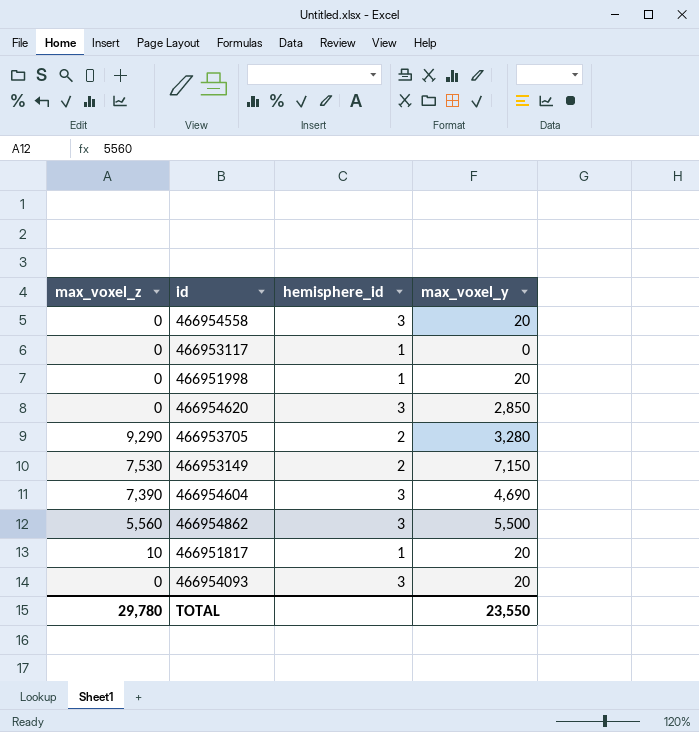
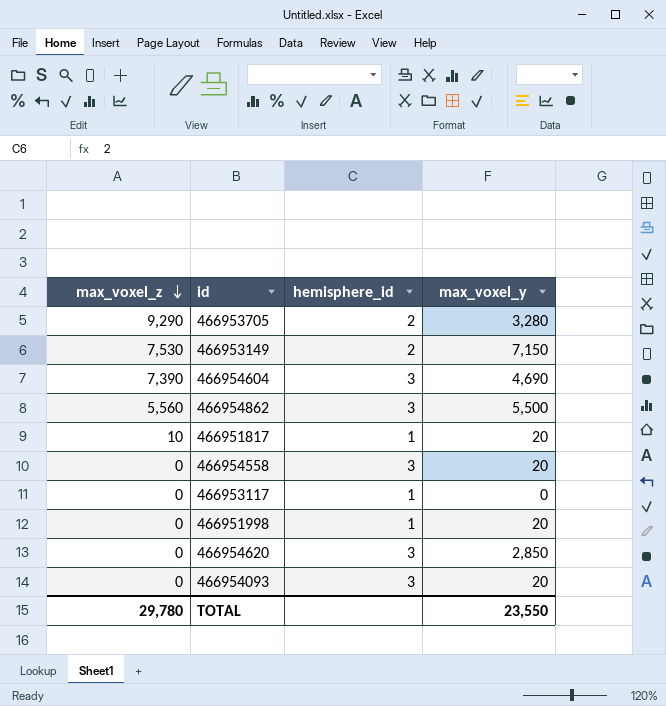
row order: none -> max_voxel_z descending

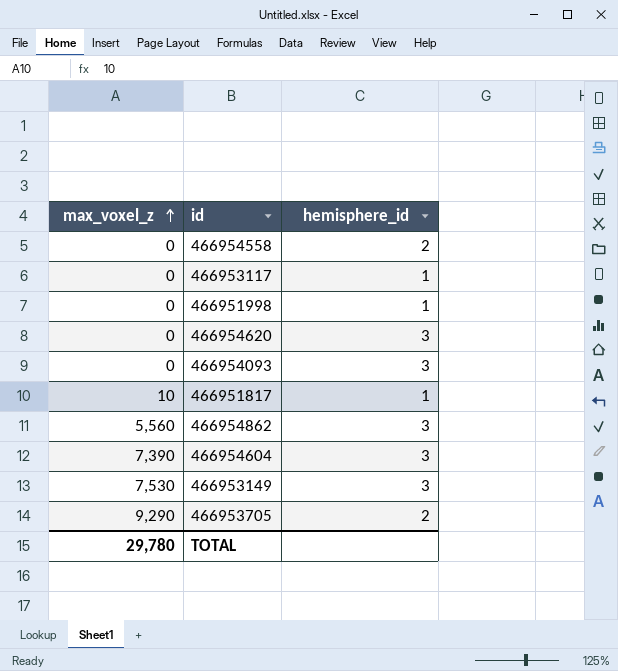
row order: max_voxel_z descending -> max_voxel_z ascending
column max_voxel_y | position: 4 -> none
466954558 | hemisphere_id: 3 -> 2
466953149 | hemisphere_id: 2 -> 3

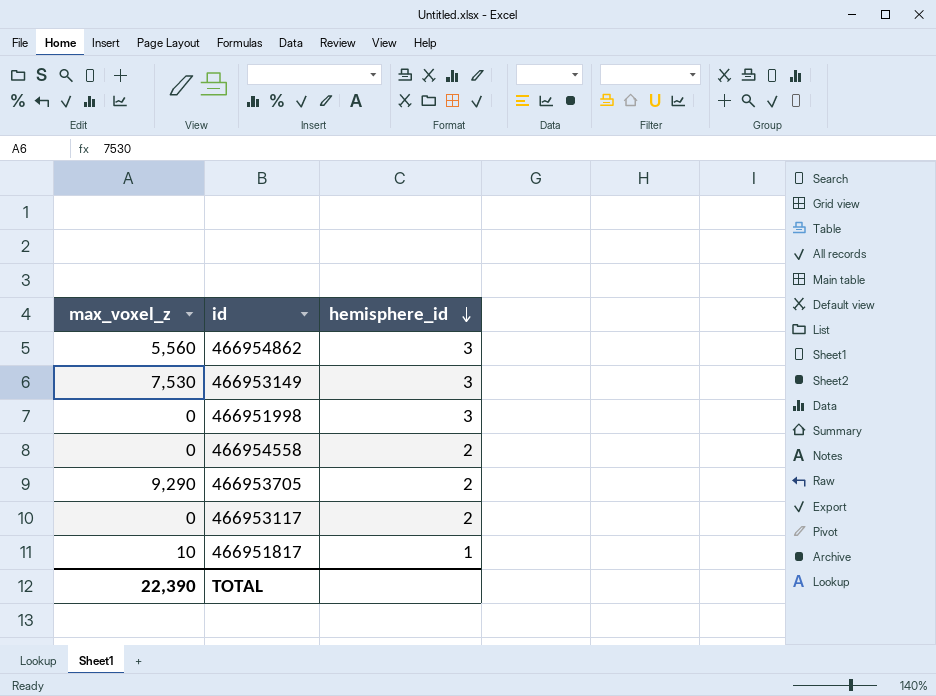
row order: max_voxel_z ascending -> hemisphere_id descending
row 466954620: 0 | 3 -> none
row 466954093: 0 | 3 -> none
row 466954604: 7,390 | 3 -> none
466951998 | hemisphere_id: 1 -> 3
466953117 | hemisphere_id: 1 -> 2
TOTAL | max_voxel_z: 29,780 -> 22,390

